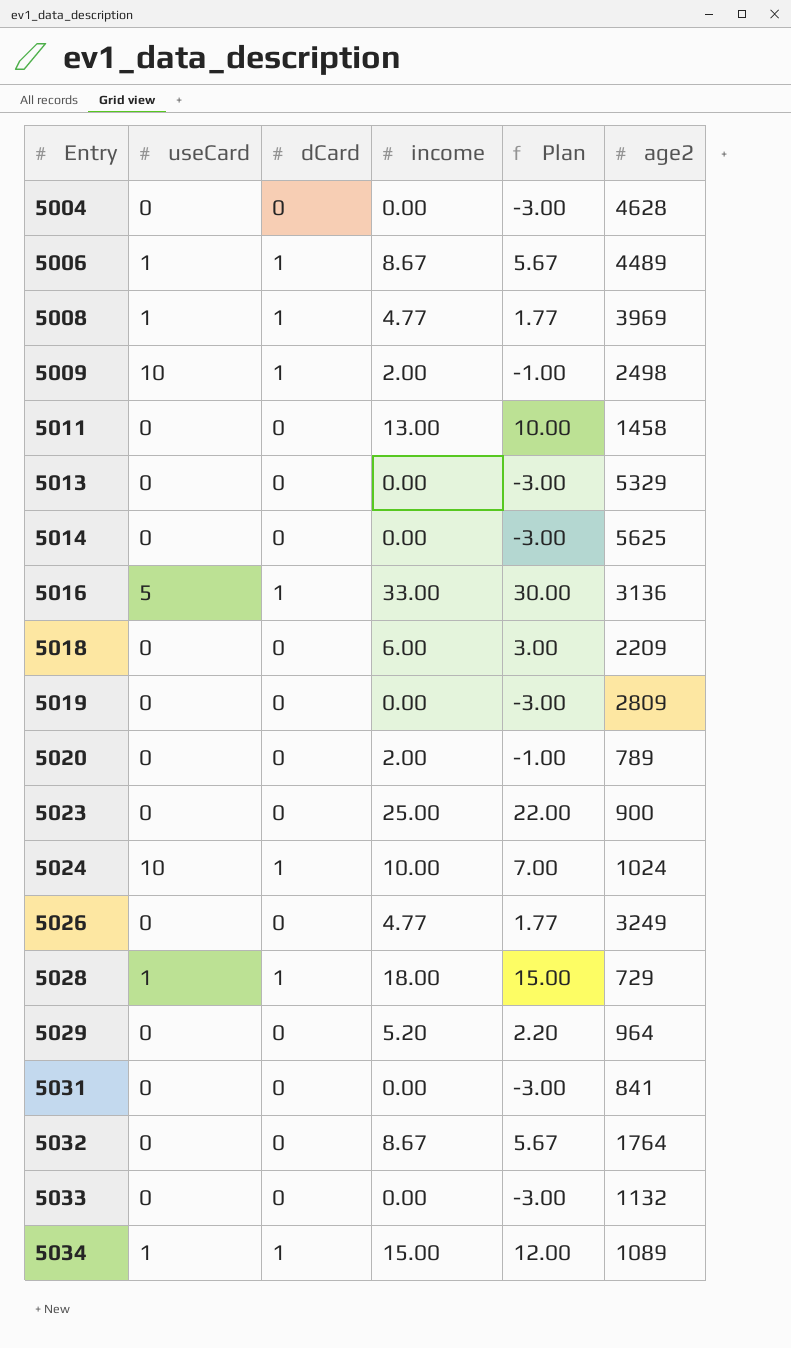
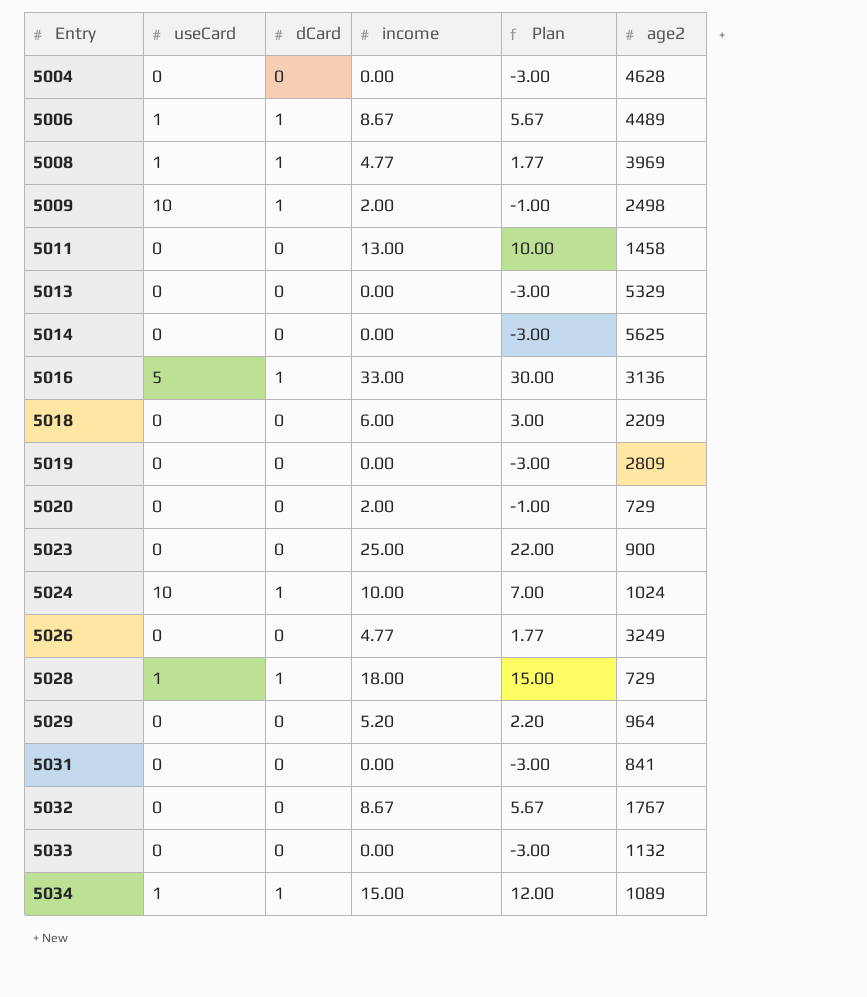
5020 | age2: 789 -> 729
5032 | age2: 1764 -> 1767

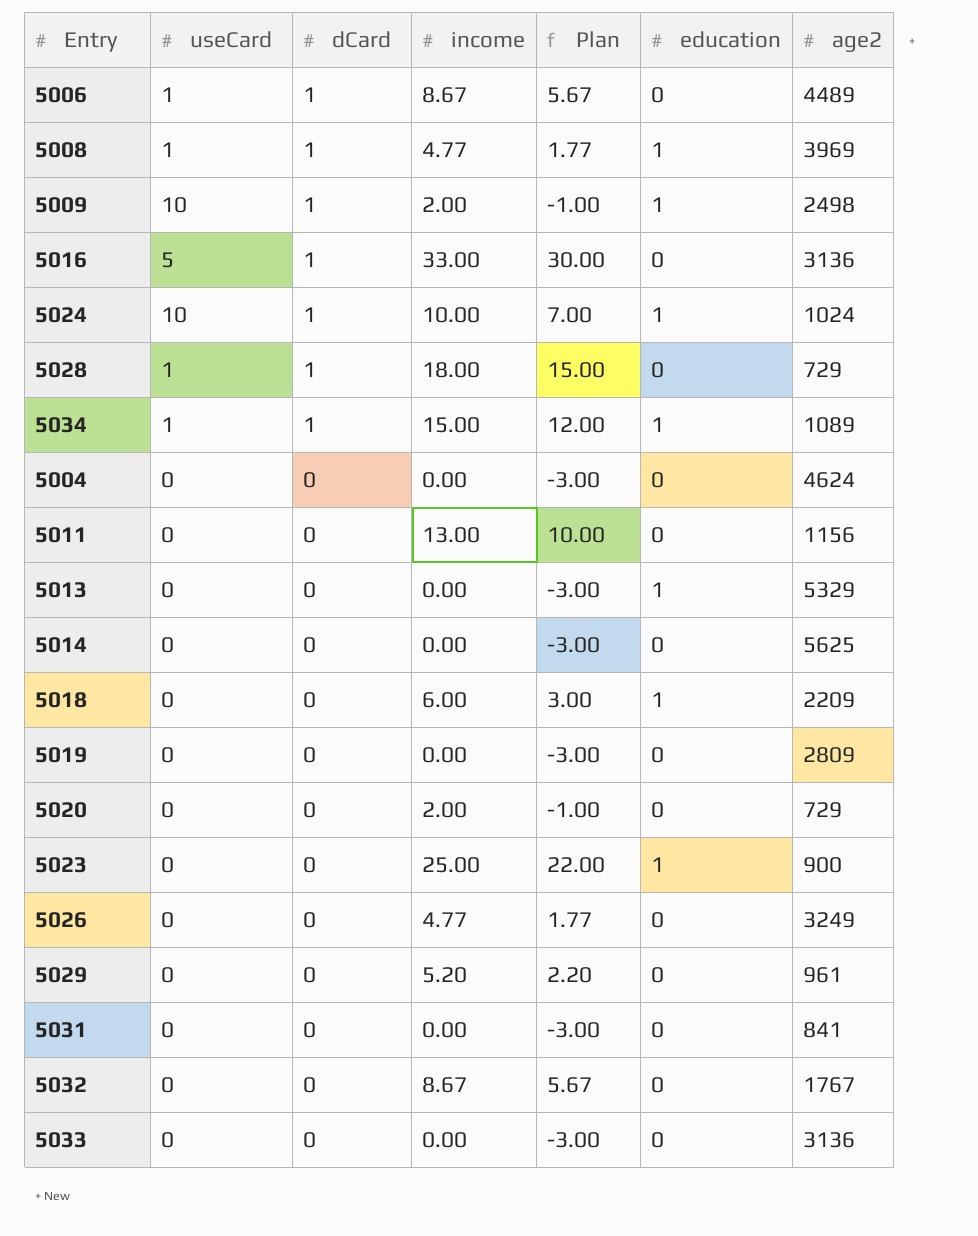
row order: Entry ascending -> dCard descending
column education | position: none -> 6
5004 | age2: 4628 -> 4624
5011 | age2: 1458 -> 1156
5029 | age2: 964 -> 961
5033 | age2: 1132 -> 3136

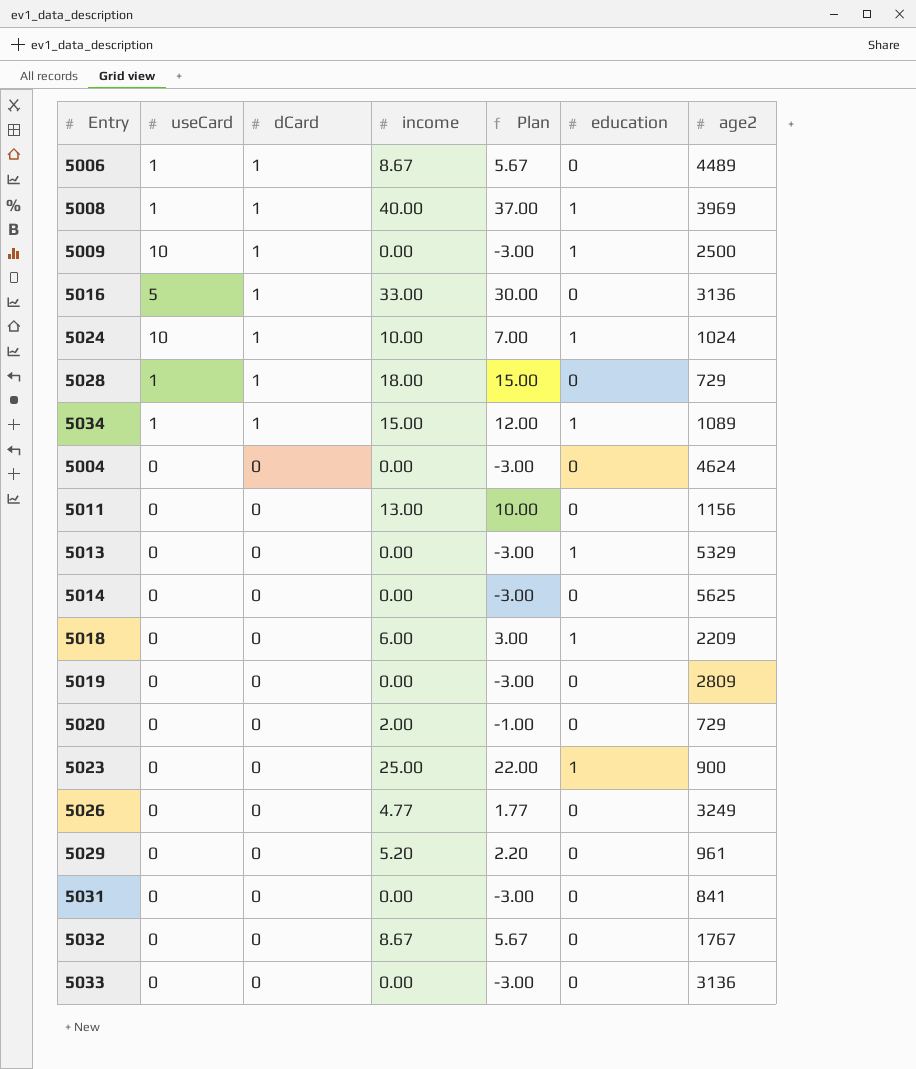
5008 | income: 4.77 -> 40.00
5008 | Plan: 1.77 -> 37.00
5009 | income: 2.00 -> 0.00
5009 | Plan: -1.00 -> -3.00
5009 | age2: 2498 -> 2500

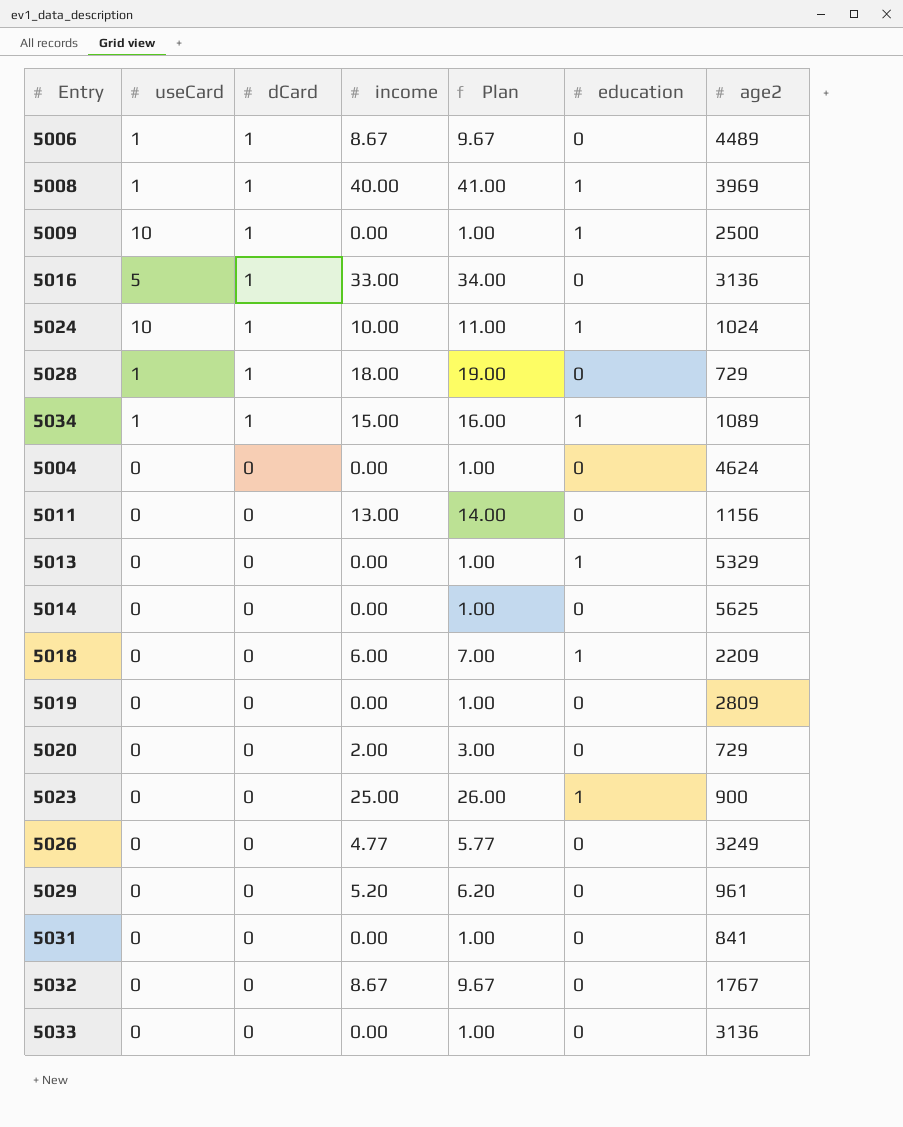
column Plan | formula: [income] - 3 -> [income] + 1

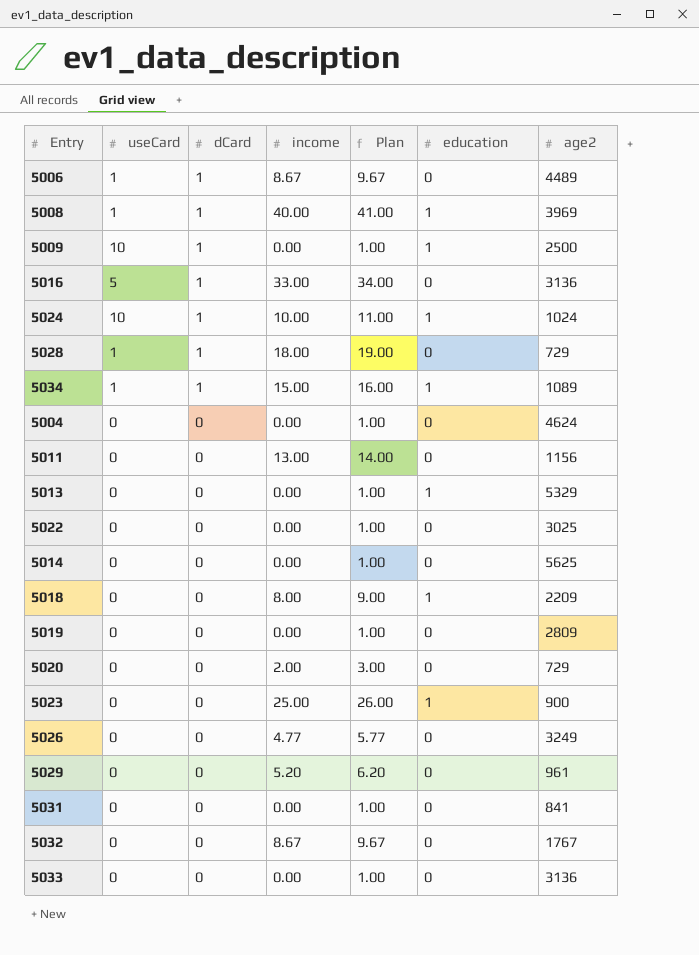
row 5022: none -> 0 | 0 | 0.00 | 1.00 | 0 | 3025
5018 | income: 6.00 -> 8.00
5018 | Plan: 7.00 -> 9.00

